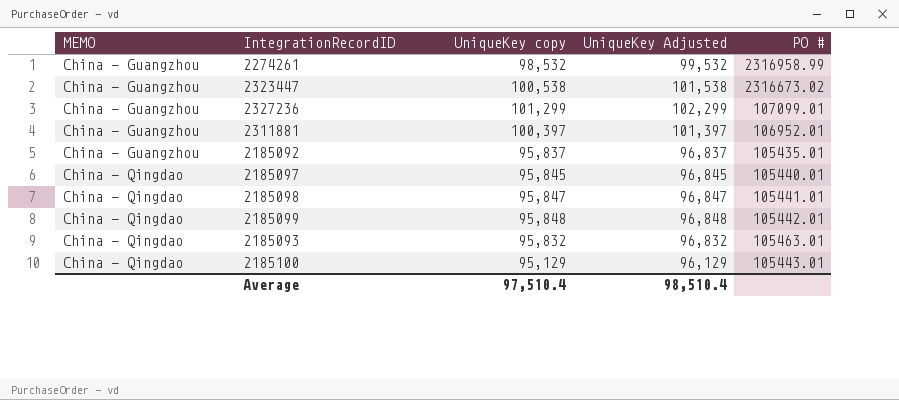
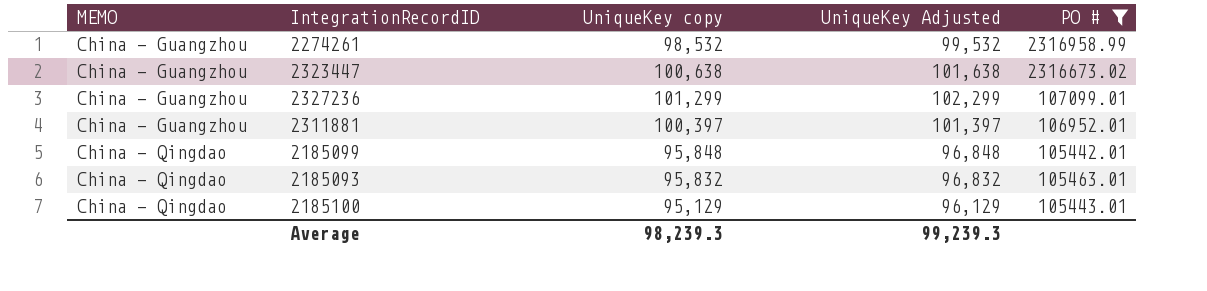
filter: none -> PO # >= 105442.01
2323447 | UniqueKey copy: 100,538 -> 100,638
2323447 | UniqueKey Adjusted: 101,538 -> 101,638
Average | UniqueKey copy: 97,510.4 -> 98,239.3
Average | UniqueKey Adjusted: 98,510.4 -> 99,239.3

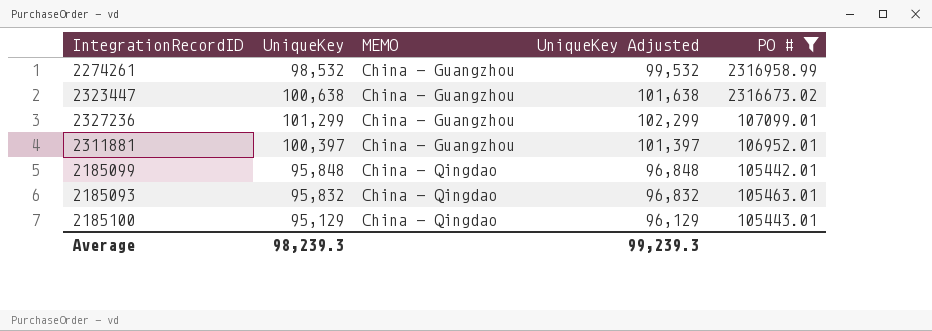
column name: UniqueKey copy -> UniqueKey
column MEMO | position: 1 -> 3

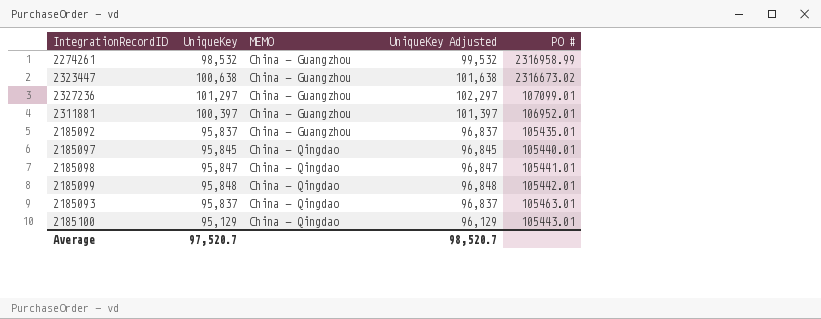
filter: PO # >= 105442.01 -> none
2327236 | UniqueKey: 101,299 -> 101,297
2327236 | UniqueKey Adjusted: 102,299 -> 102,297
2185093 | UniqueKey: 95,832 -> 95,837
2185093 | UniqueKey Adjusted: 96,832 -> 96,837
Average | UniqueKey: 98,239.3 -> 97,520.7
Average | UniqueKey Adjusted: 99,239.3 -> 98,520.7

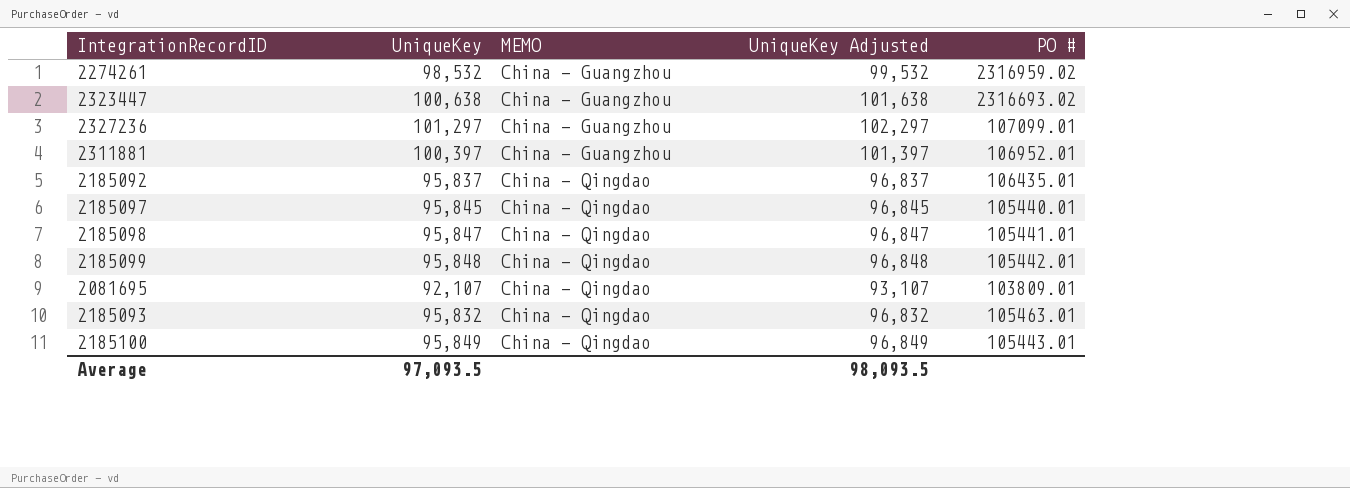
2274261 | PO #: 2316958.99 -> 2316959.02
2323447 | PO #: 2316673.02 -> 2316693.02
2185092 | MEMO: China - Guangzhou -> China - Qingdao
2185092 | PO #: 105435.01 -> 106435.01
row 2081695: none -> 92,107 | China - Qingdao | 93,107 | 103809.01
2185093 | UniqueKey: 95,837 -> 95,832
2185093 | UniqueKey Adjusted: 96,837 -> 96,832
2185100 | UniqueKey: 95,129 -> 95,849
2185100 | UniqueKey Adjusted: 96,129 -> 96,849
Average | UniqueKey: 97,520.7 -> 97,093.5
Average | UniqueKey Adjusted: 98,520.7 -> 98,093.5

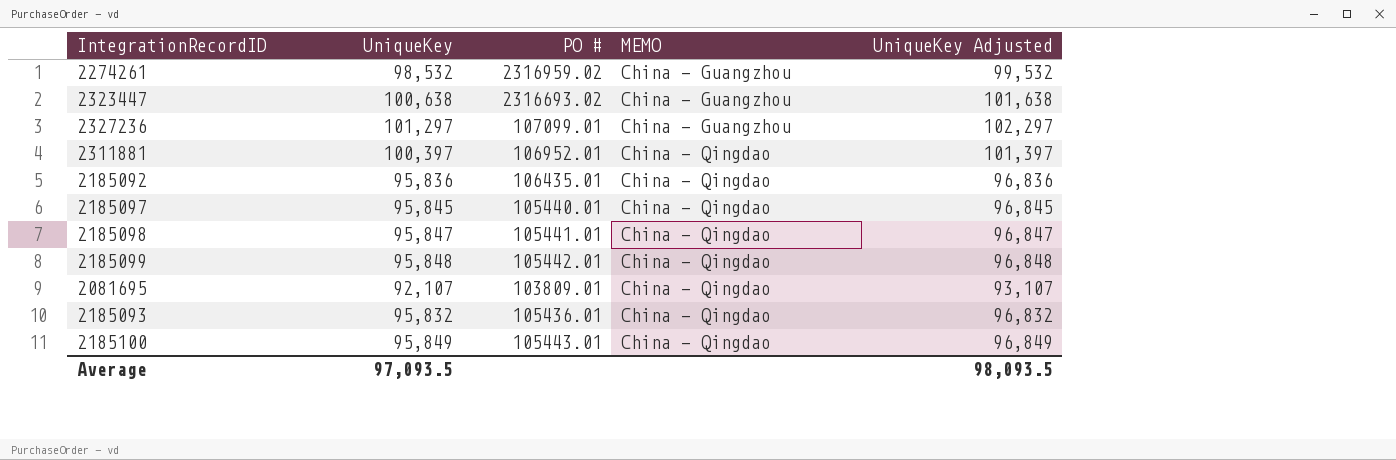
column PO # | position: 5 -> 3
2311881 | MEMO: China - Guangzhou -> China - Qingdao
2185092 | UniqueKey: 95,837 -> 95,836
2185092 | UniqueKey Adjusted: 96,837 -> 96,836
2185093 | PO #: 105463.01 -> 105436.01

